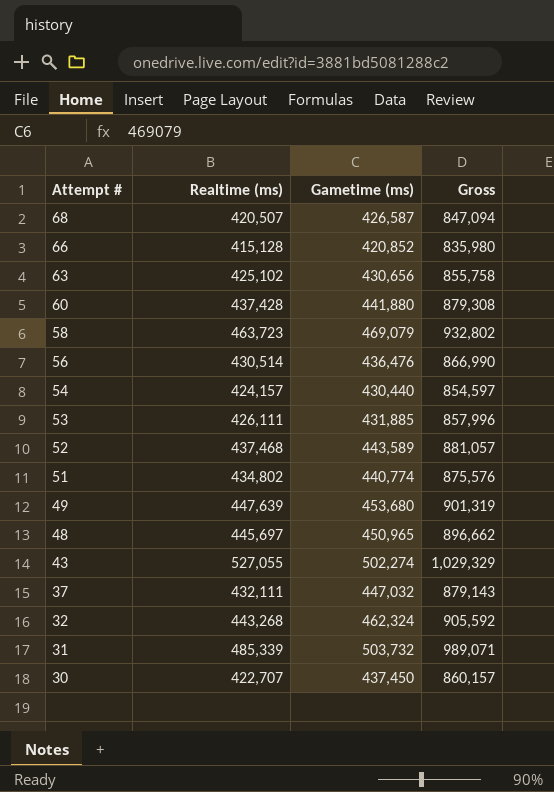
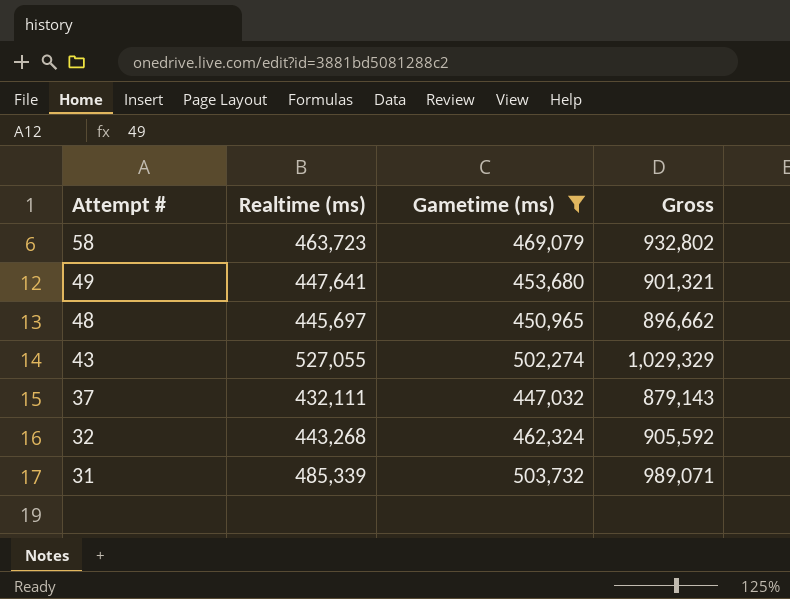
filter: none -> Gametime (ms) >= 447,032
49 | Realtime (ms): 447,639 -> 447,641
49 | Gross: 901,319 -> 901,321

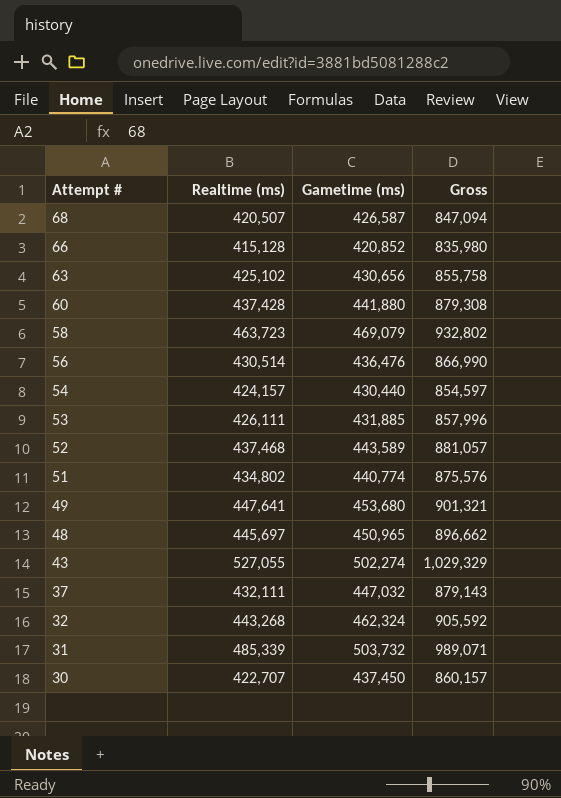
filter: Gametime (ms) >= 447,032 -> none

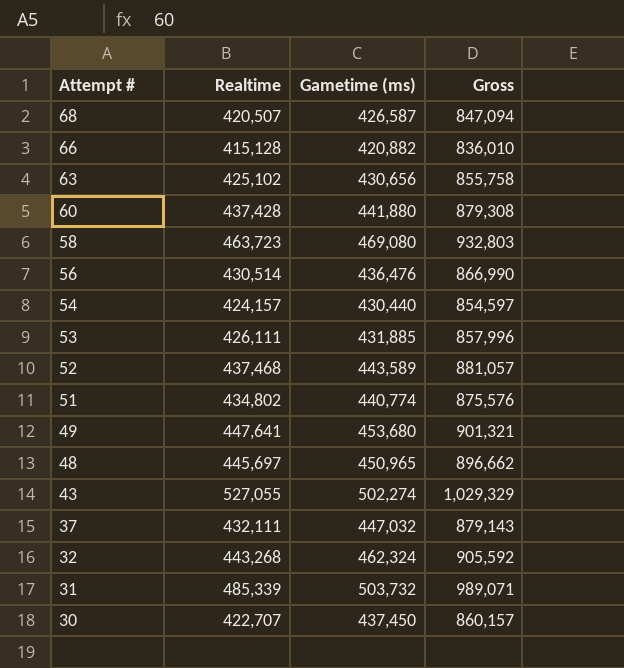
column name: Realtime (ms) -> Realtime
66 | Gametime (ms): 420,852 -> 420,882
66 | Gross: 835,980 -> 836,010
58 | Gametime (ms): 469,079 -> 469,080
58 | Gross: 932,802 -> 932,803

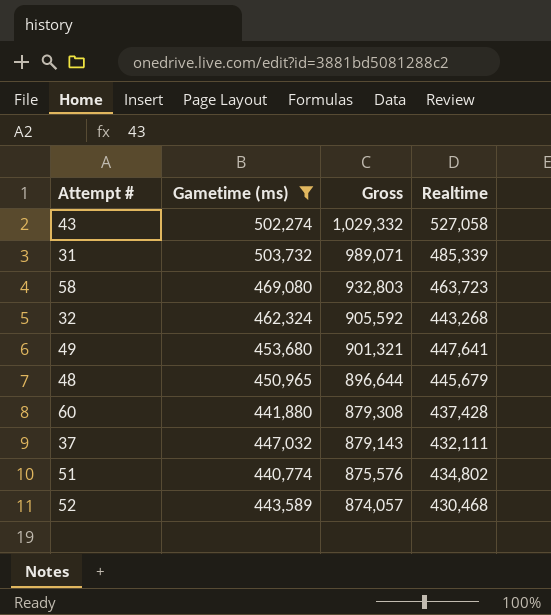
filter: none -> Gametime (ms) >= 440,774
row order: Attempt # descending -> Gross descending
column Realtime | position: 2 -> 4
43 | Gross: 1,029,329 -> 1,029,332
43 | Realtime: 527,055 -> 527,058
48 | Gross: 896,662 -> 896,644
48 | Realtime: 445,697 -> 445,679
52 | Gross: 881,057 -> 874,057
52 | Realtime: 437,468 -> 430,468

